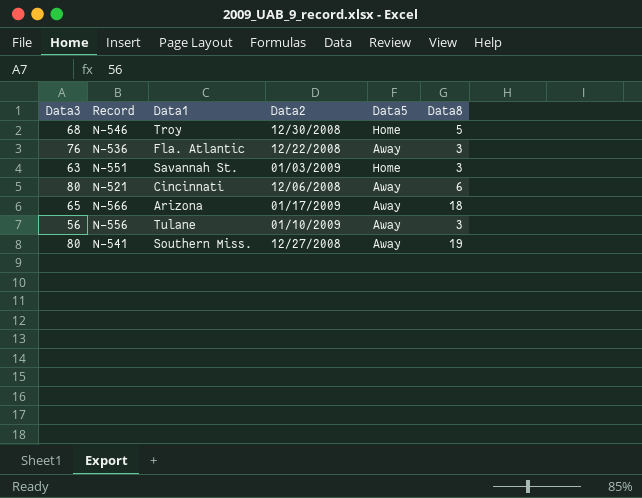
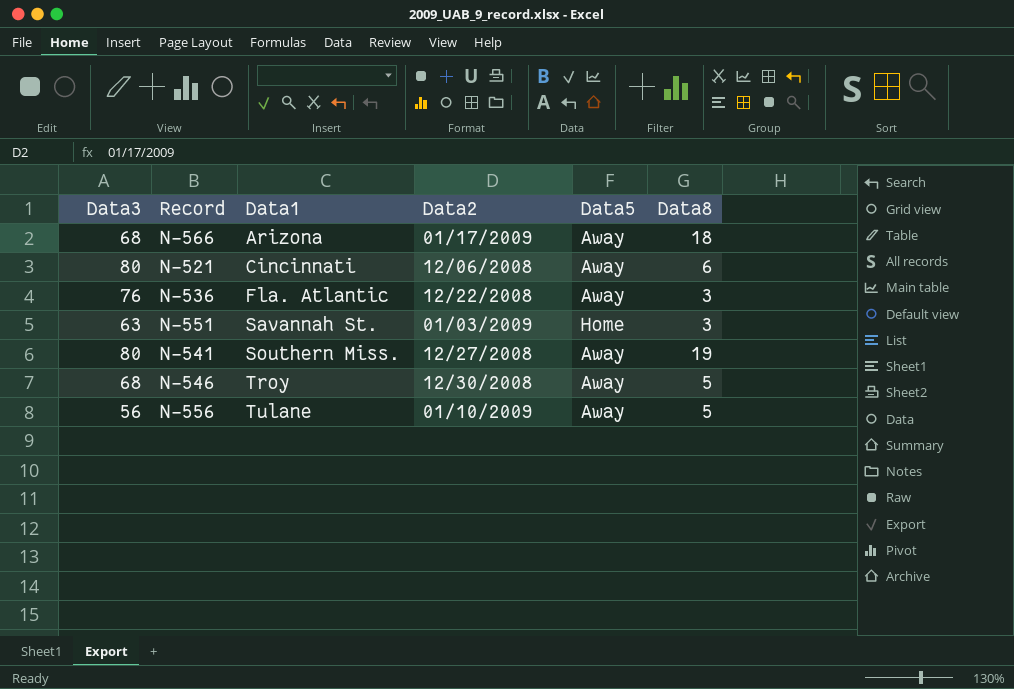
row order: none -> Data1 ascending
N-566 | Data3: 65 -> 68
N-546 | Data5: Home -> Away
N-556 | Data8: 3 -> 5

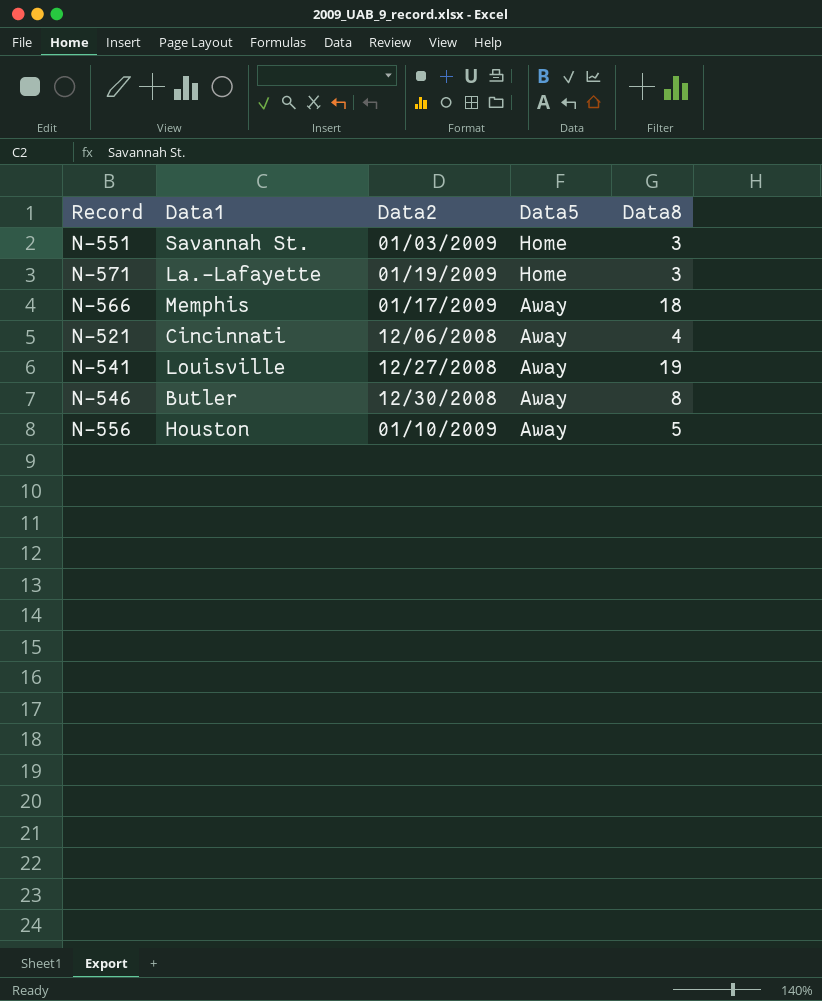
row order: Data1 ascending -> Data5 descending
column Data3 | position: 1 -> none
row N-536: 76 | Fla. Atlantic | 12/22/2008 | Away | 3 -> none
row N-571: none -> La.-Lafayette | 01/19/2009 | Home | 3
N-566 | Data1: Arizona -> Memphis
N-521 | Data8: 6 -> 4
N-541 | Data1: Southern Miss. -> Louisville
N-546 | Data1: Troy -> Butler
N-546 | Data8: 5 -> 8
N-556 | Data1: Tulane -> Houston

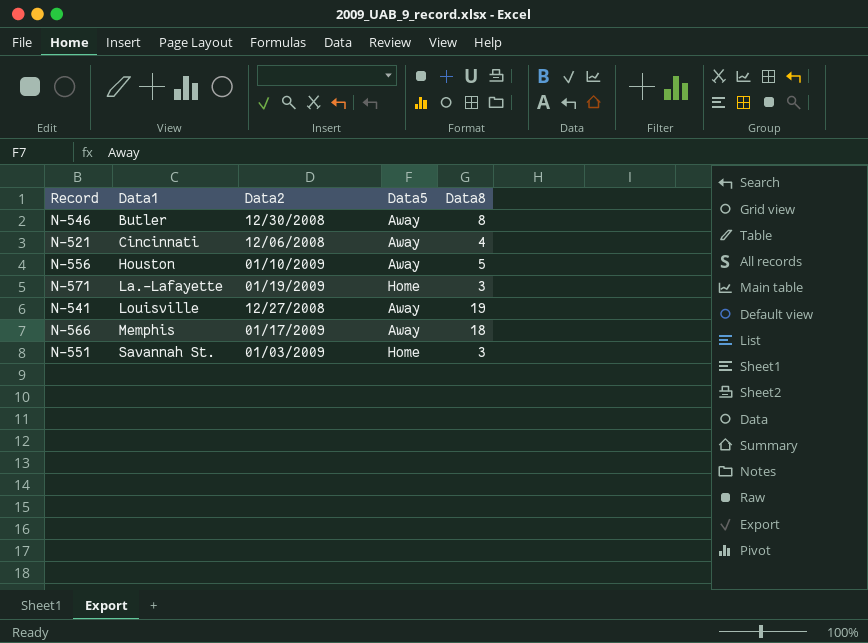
row order: Data5 descending -> Data1 ascending

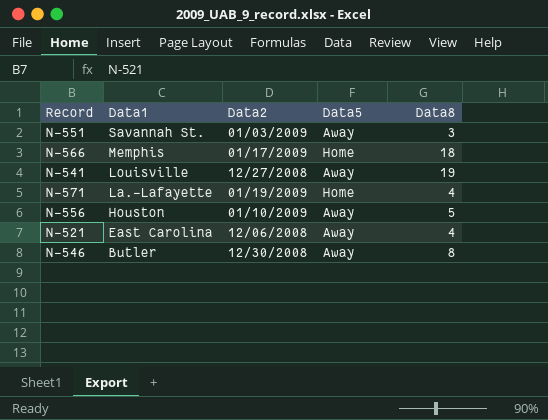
row order: Data1 ascending -> Data1 descending
N-551 | Data5: Home -> Away
N-566 | Data5: Away -> Home
N-571 | Data8: 3 -> 4
N-521 | Data1: Cincinnati -> East Carolina

